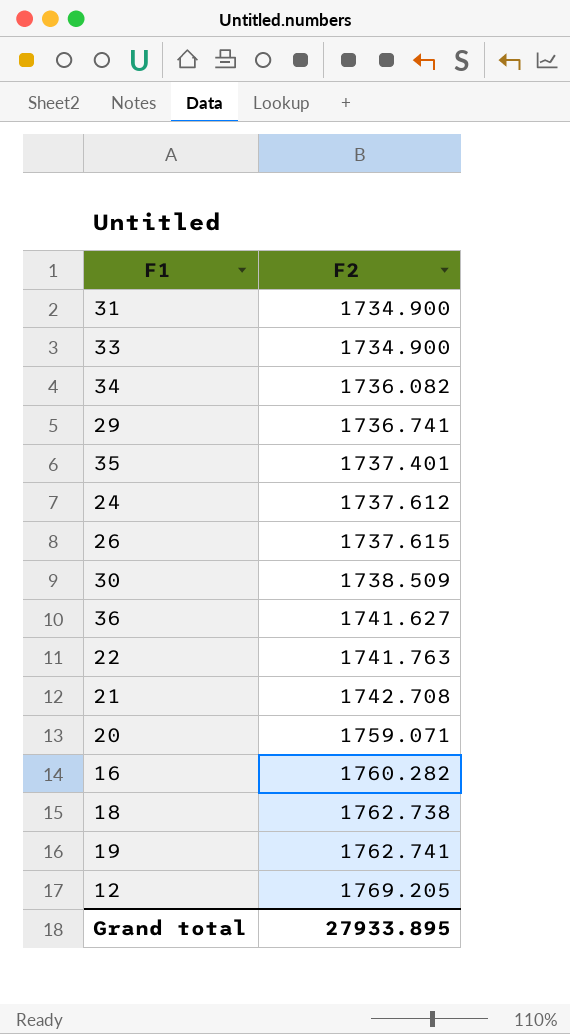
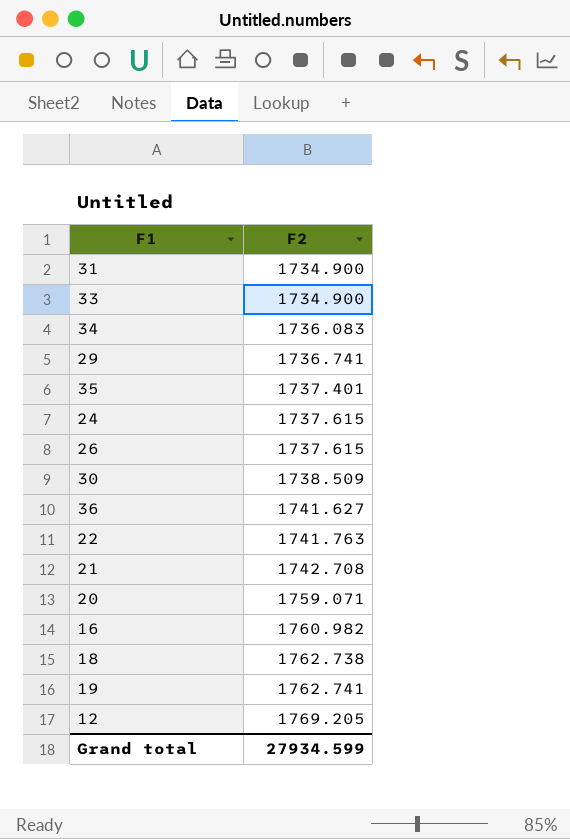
34 | F2: 1736.082 -> 1736.083
24 | F2: 1737.612 -> 1737.615
16 | F2: 1760.282 -> 1760.982
Grand total | F2: 27933.895 -> 27934.599

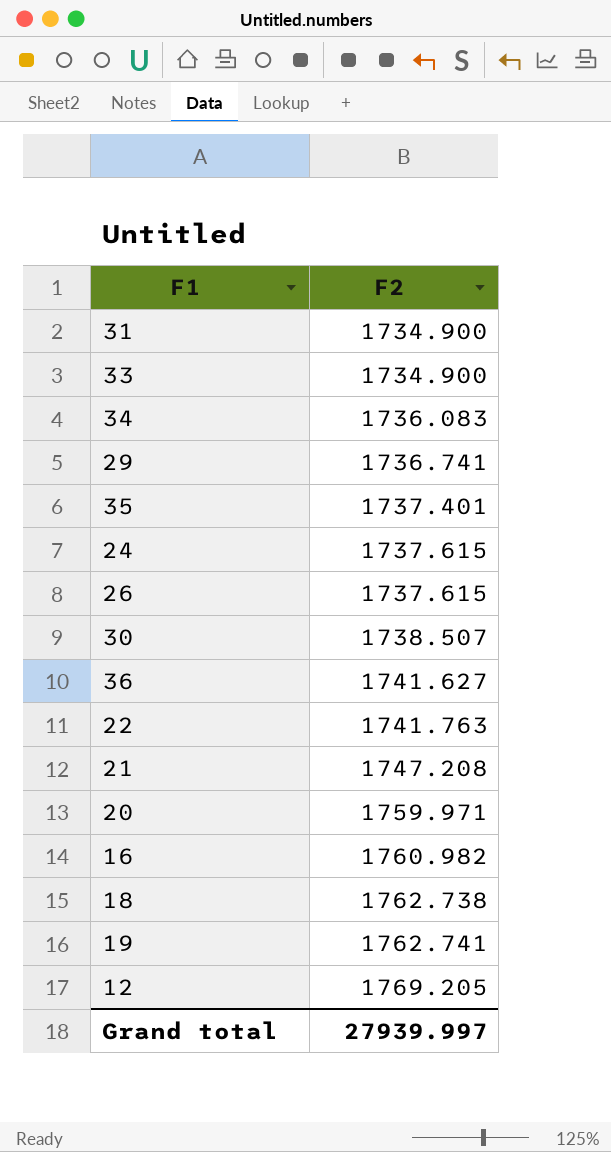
30 | F2: 1738.509 -> 1738.507
21 | F2: 1742.708 -> 1747.208
20 | F2: 1759.071 -> 1759.971
Grand total | F2: 27934.599 -> 27939.997

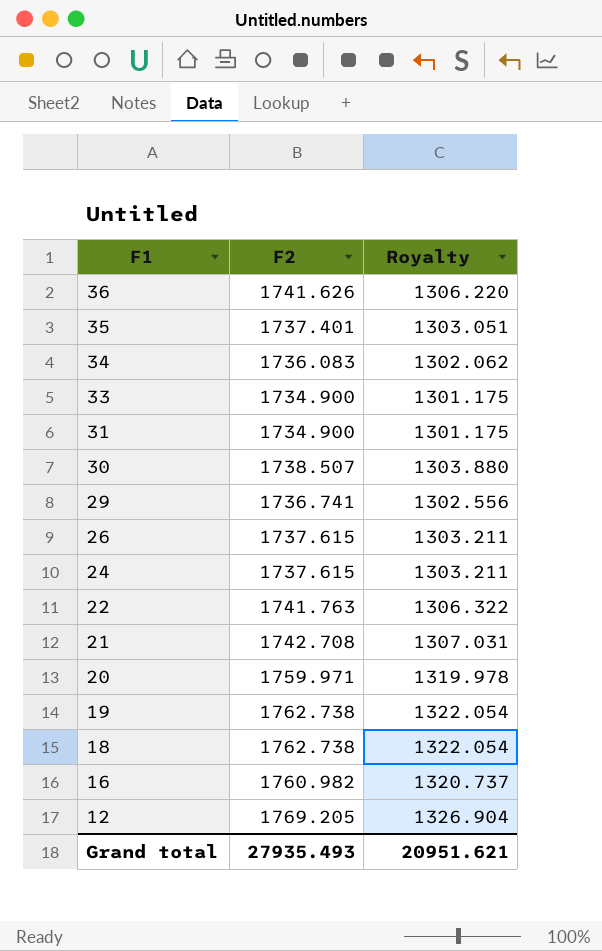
row order: F2 ascending -> F1 descending
column Royalty | formula: none -> [F2] * 0.75
36 | F2: 1741.627 -> 1741.626
21 | F2: 1747.208 -> 1742.708
19 | F2: 1762.741 -> 1762.738
Grand total | F2: 27939.997 -> 27935.493

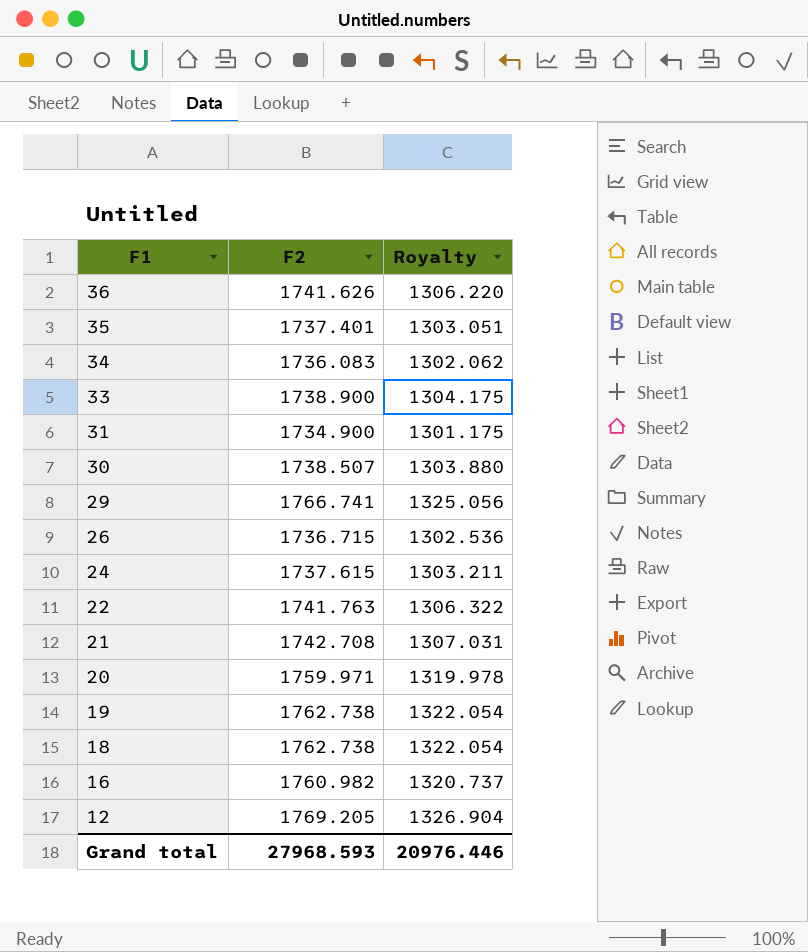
33 | F2: 1734.900 -> 1738.900
33 | Royalty: 1301.175 -> 1304.175
29 | F2: 1736.741 -> 1766.741
29 | Royalty: 1302.556 -> 1325.056
26 | F2: 1737.615 -> 1736.715
26 | Royalty: 1303.211 -> 1302.536
Grand total | F2: 27935.493 -> 27968.593
Grand total | Royalty: 20951.621 -> 20976.446

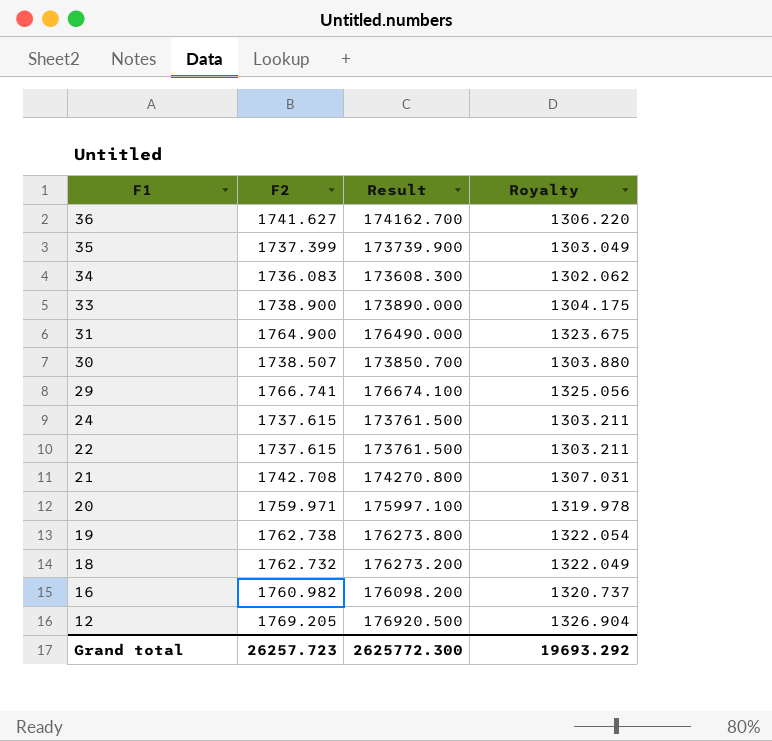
column Result | formula: none -> [F2] * 100
row 26: 1736.715 | 1302.536 -> none
36 | F2: 1741.626 -> 1741.627
35 | F2: 1737.401 -> 1737.399
35 | Royalty: 1303.051 -> 1303.049
31 | F2: 1734.900 -> 1764.900
31 | Royalty: 1301.175 -> 1323.675
22 | F2: 1741.763 -> 1737.615
22 | Royalty: 1306.322 -> 1303.211
18 | F2: 1762.738 -> 1762.732
18 | Royalty: 1322.054 -> 1322.049
Grand total | F2: 27968.593 -> 26257.723
Grand total | Royalty: 20976.446 -> 19693.292

